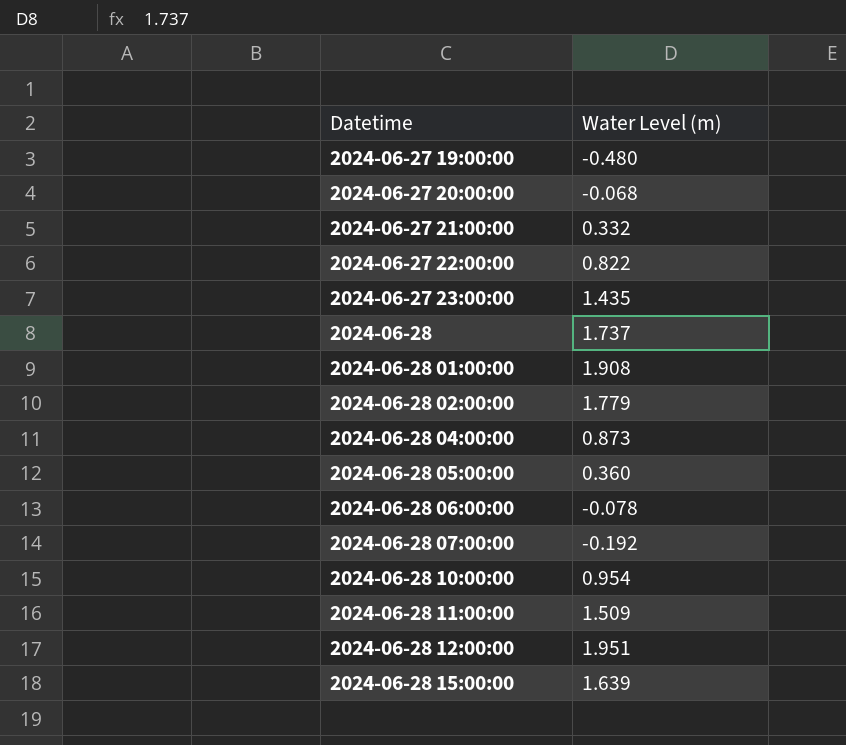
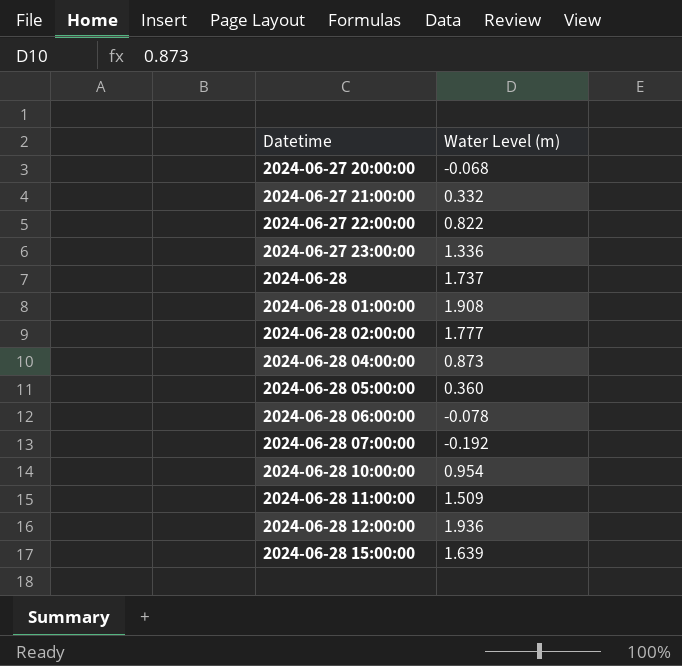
row 2024-06-27 19:00:00: -0.480 -> none
2024-06-27 23:00:00 | Water Level (m): 1.435 -> 1.336
2024-06-28 02:00:00 | Water Level (m): 1.779 -> 1.777
2024-06-28 12:00:00 | Water Level (m): 1.951 -> 1.936

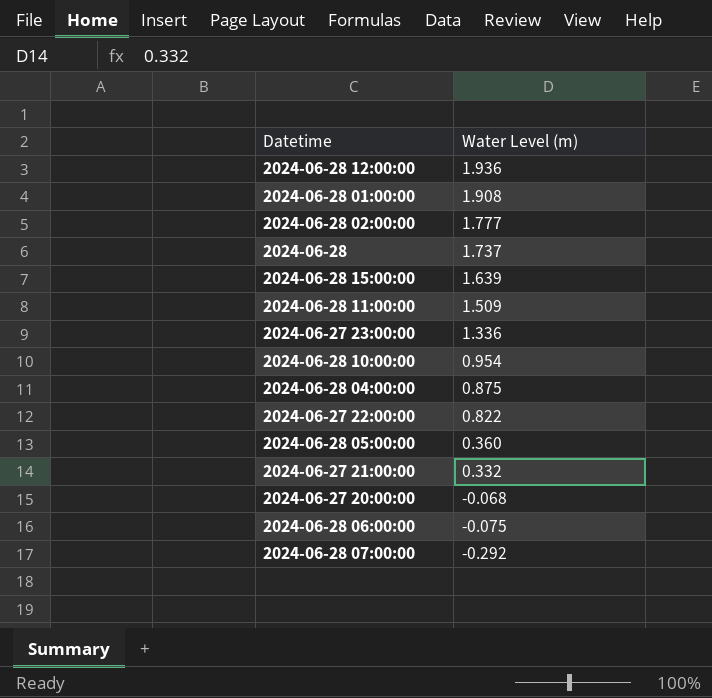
row order: Datetime ascending -> Water Level (m) descending
2024-06-28 04:00:00 | Water Level (m): 0.873 -> 0.875
2024-06-28 06:00:00 | Water Level (m): -0.078 -> -0.075
2024-06-28 07:00:00 | Water Level (m): -0.192 -> -0.292

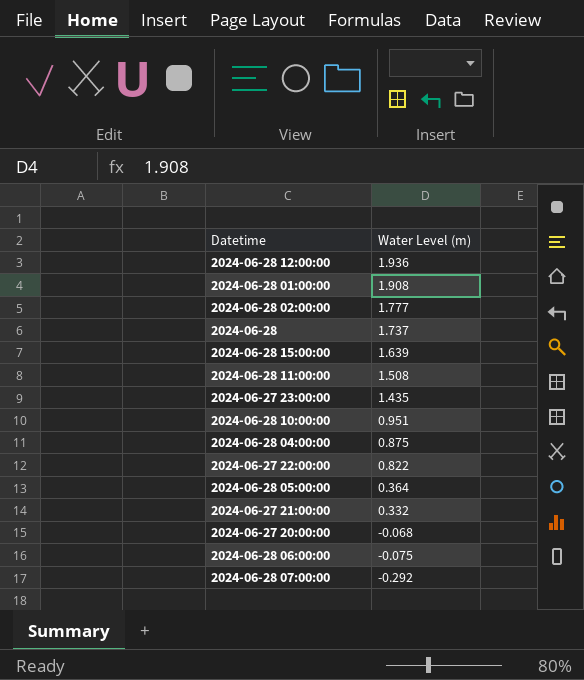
2024-06-28 11:00:00 | Water Level (m): 1.509 -> 1.508
2024-06-27 23:00:00 | Water Level (m): 1.336 -> 1.435
2024-06-28 10:00:00 | Water Level (m): 0.954 -> 0.951
2024-06-28 05:00:00 | Water Level (m): 0.360 -> 0.364

